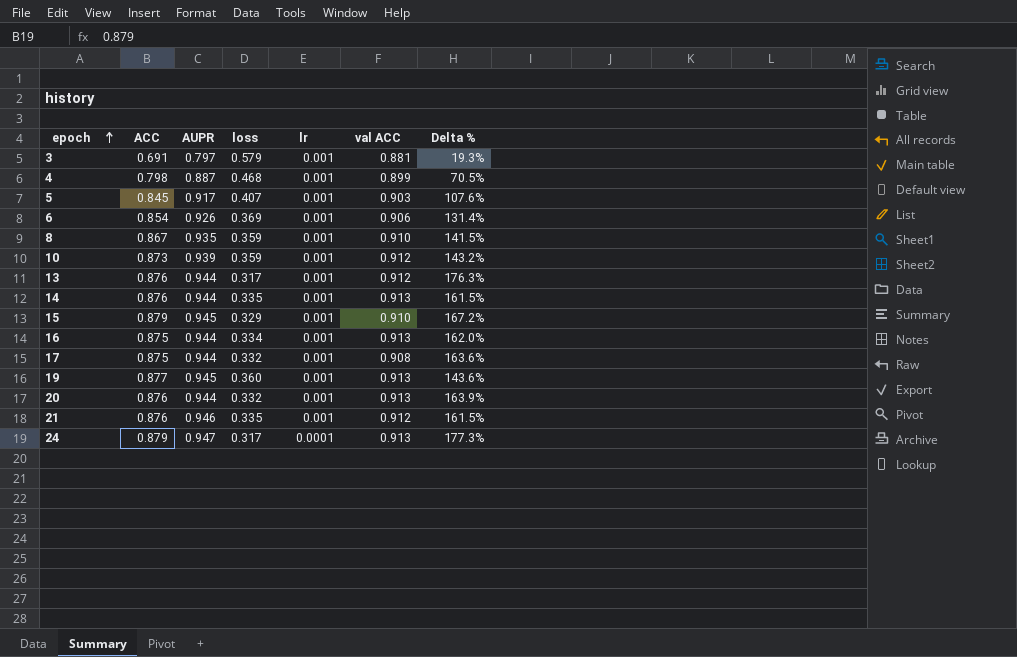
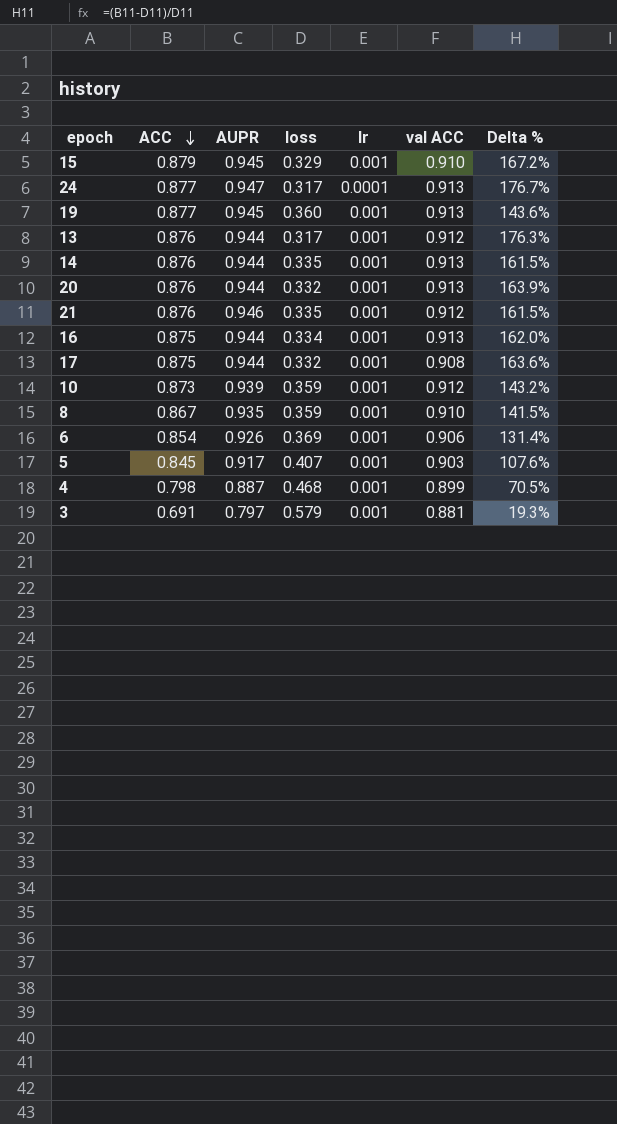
row order: epoch ascending -> ACC descending
24 | ACC: 0.879 -> 0.877
24 | Delta %: 177.3% -> 176.7%

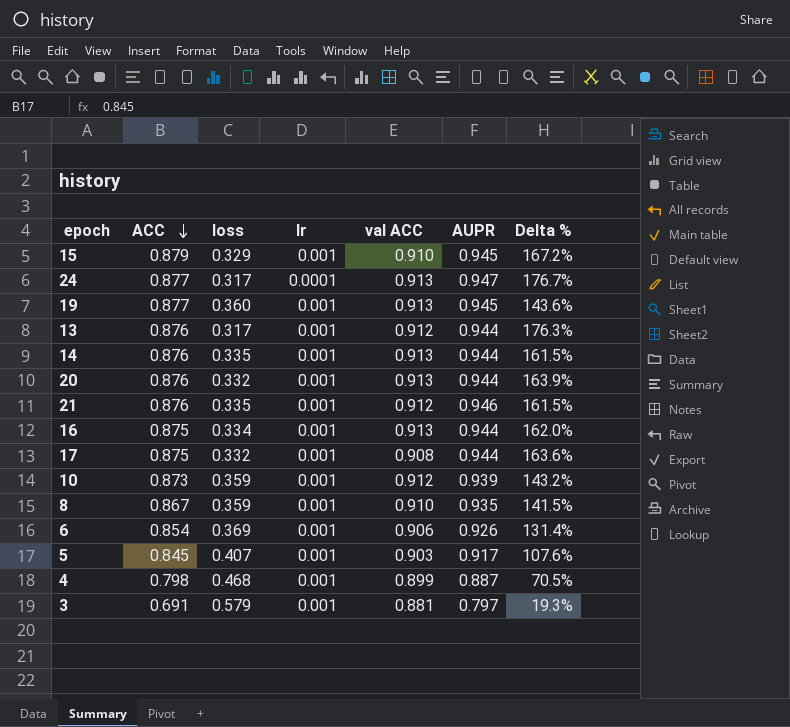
column AUPR | position: 3 -> 6

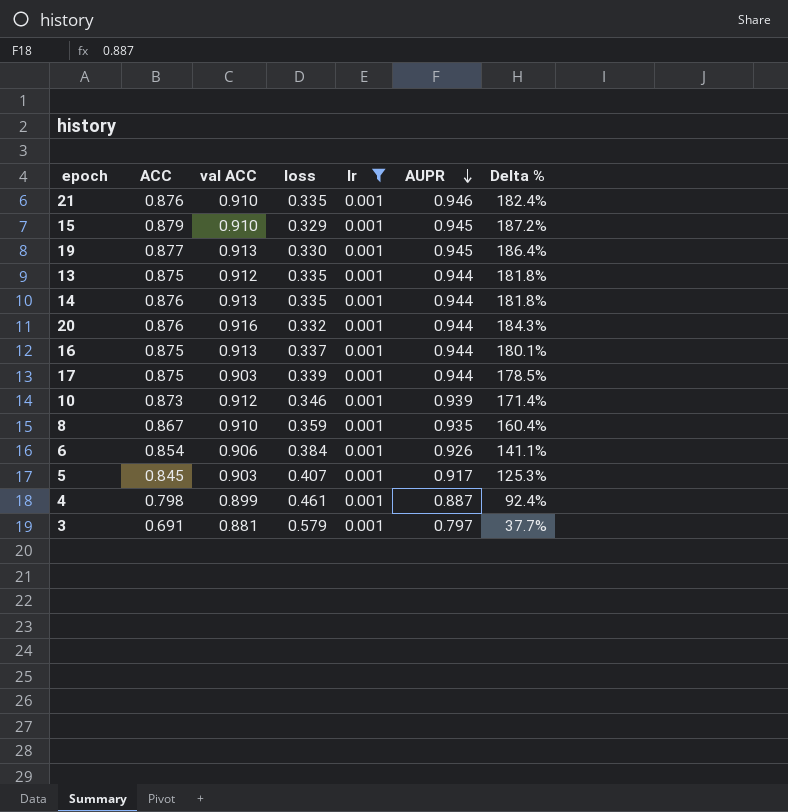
filter: none -> lr = 0.001
row order: ACC descending -> AUPR descending
column val ACC | position: 5 -> 3
column Delta % | formula: ([ACC] - [loss]) / [loss] -> ([AUPR] - [loss]) / [loss]
21 | val ACC: 0.912 -> 0.910
19 | loss: 0.360 -> 0.330
13 | ACC: 0.876 -> 0.875
13 | loss: 0.317 -> 0.335
20 | val ACC: 0.913 -> 0.916
16 | loss: 0.334 -> 0.337
17 | val ACC: 0.908 -> 0.903
17 | loss: 0.332 -> 0.339
10 | loss: 0.359 -> 0.346
6 | loss: 0.369 -> 0.384
4 | loss: 0.468 -> 0.461

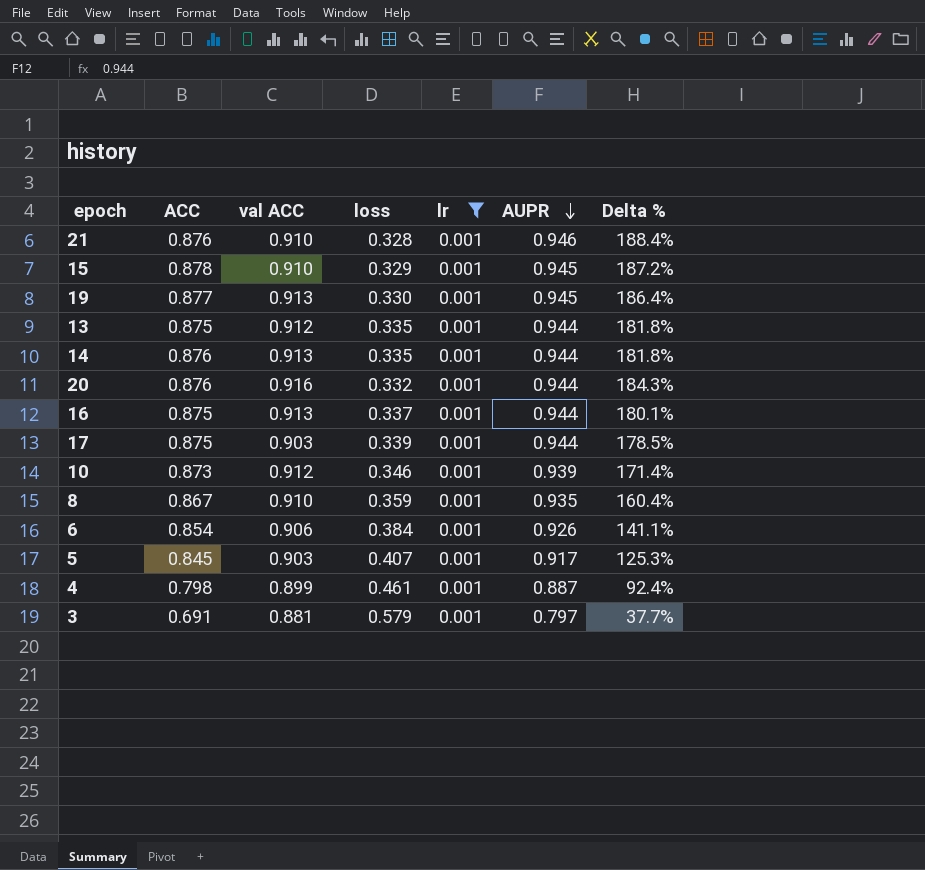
21 | loss: 0.335 -> 0.328
21 | Delta %: 182.4% -> 188.4%
15 | ACC: 0.879 -> 0.878

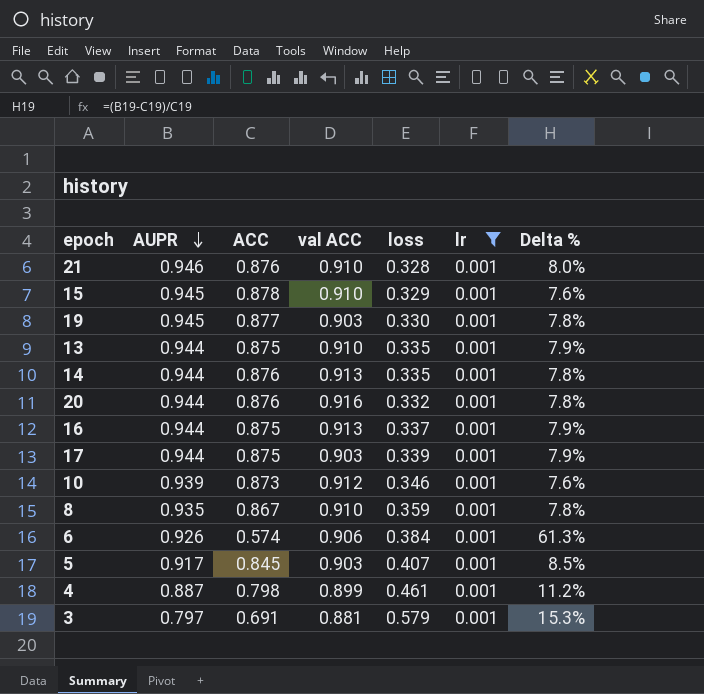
column AUPR | position: 6 -> 2
column Delta % | formula: ([AUPR] - [loss]) / [loss] -> ([AUPR] - [ACC]) / [ACC]
19 | val ACC: 0.913 -> 0.903
13 | val ACC: 0.912 -> 0.910
6 | ACC: 0.854 -> 0.574

